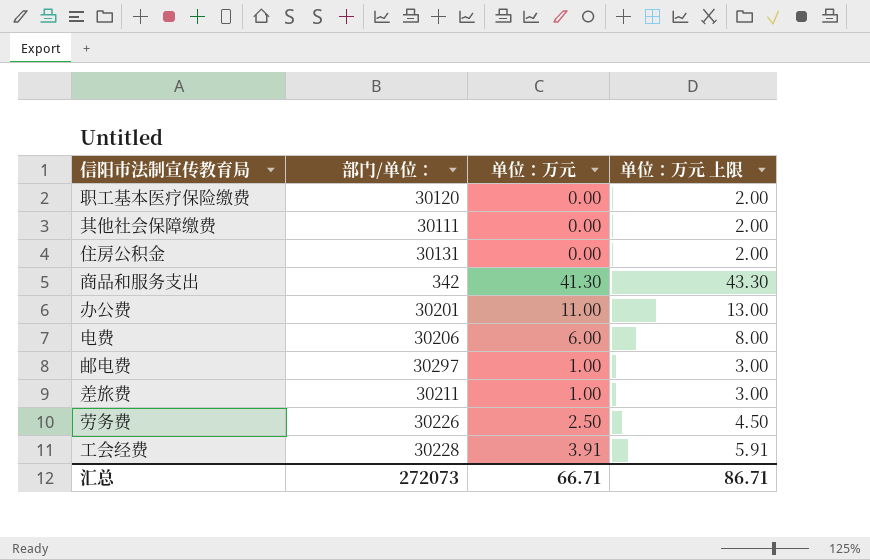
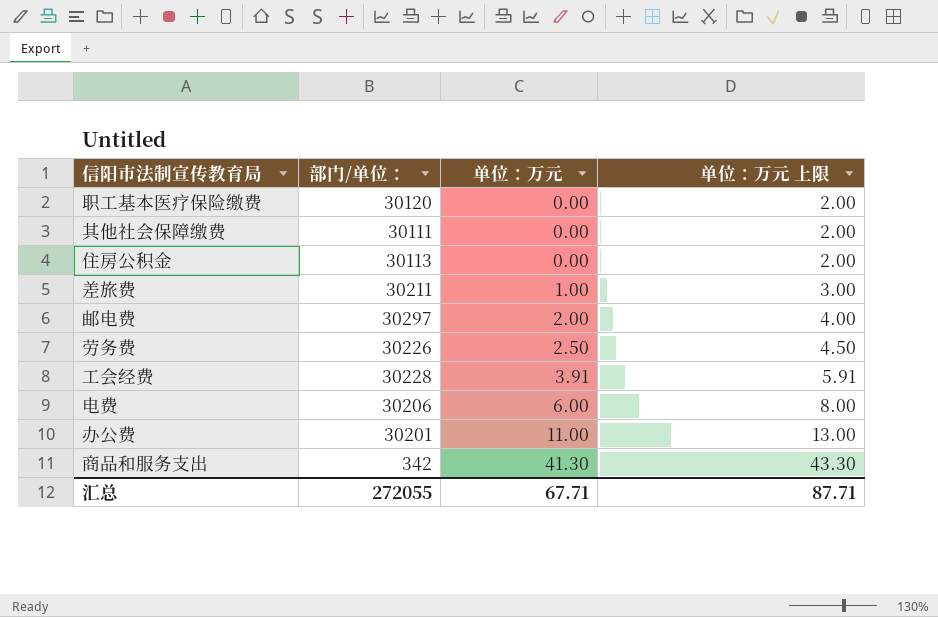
row order: none -> 单位：万元 ascending
住房公积金 | 部门/单位：: 30131 -> 30113
邮电费 | 单位：万元: 1.00 -> 2.00
邮电费 | 单位：万元 上限: 3.00 -> 4.00
汇总 | 部门/单位：: 272073 -> 272055
汇总 | 单位：万元: 66.71 -> 67.71
汇总 | 单位：万元 上限: 86.71 -> 87.71

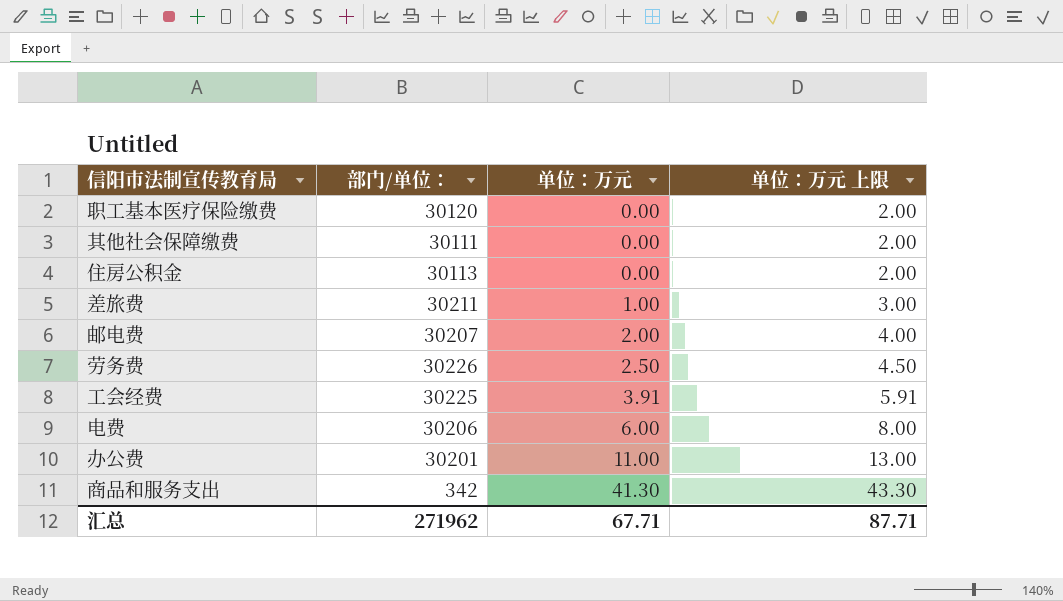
邮电费 | 部门/单位：: 30297 -> 30207
工会经费 | 部门/单位：: 30228 -> 30225
汇总 | 部门/单位：: 272055 -> 271962

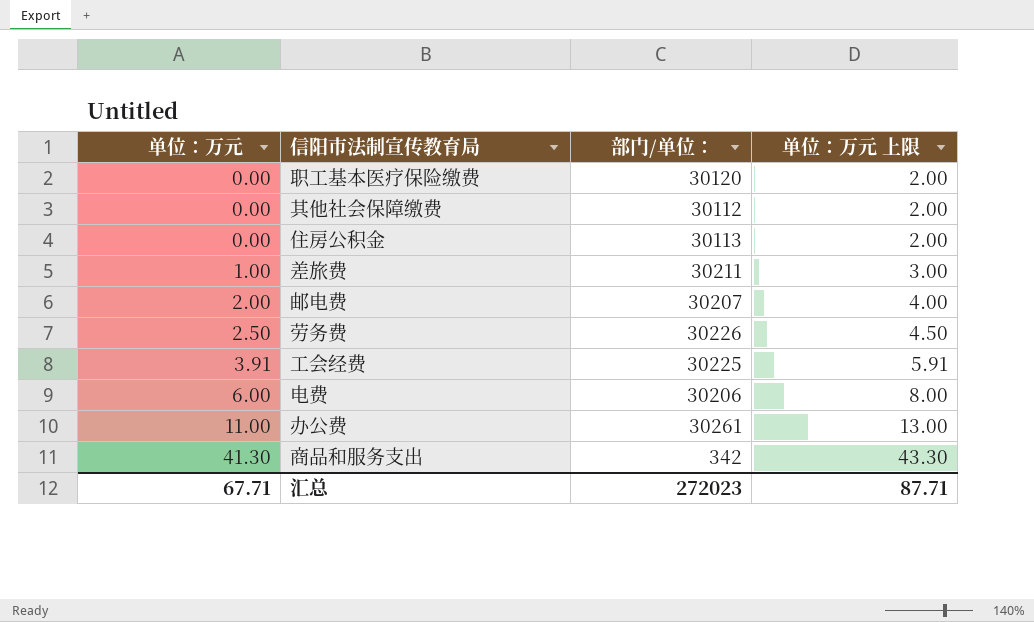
column 单位：万元 | position: 3 -> 1
其他社会保障缴费 | 部门/单位：: 30111 -> 30112
办公费 | 部门/单位：: 30201 -> 30261
汇总 | 部门/单位：: 271962 -> 272023

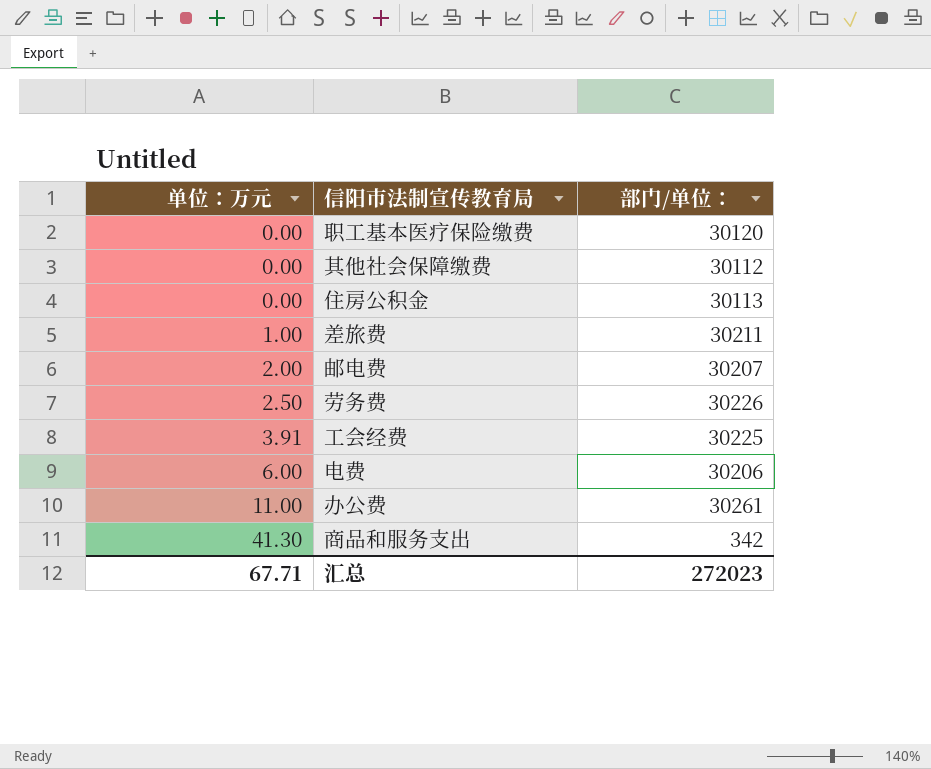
column 单位：万元 上限 | formula: [单位：万元] + 2 -> none

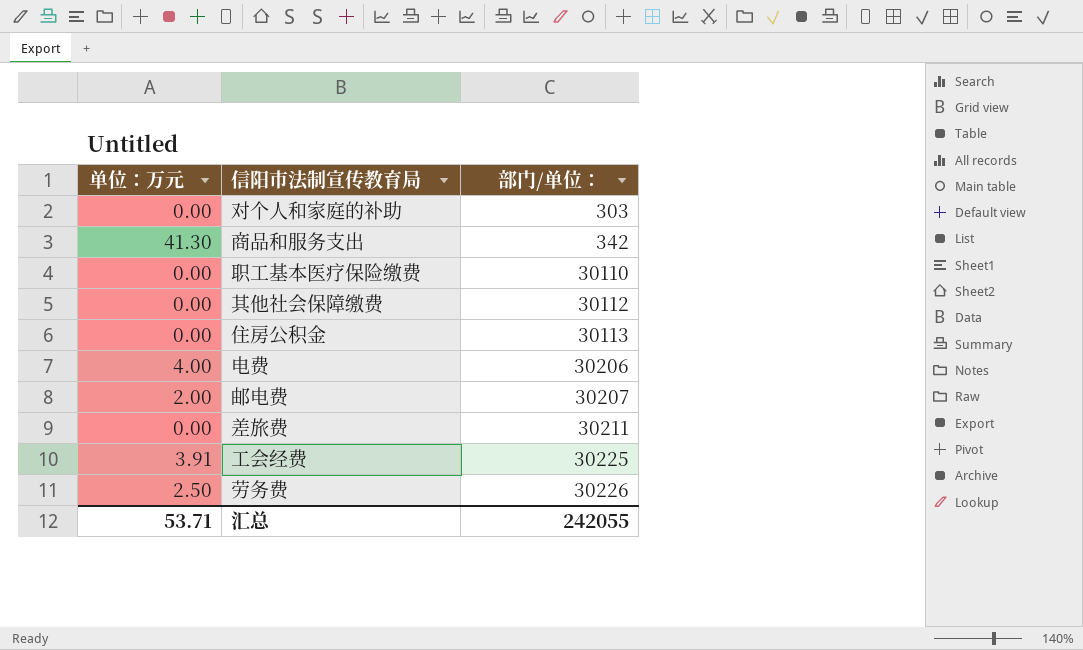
row order: 单位：万元 ascending -> 部门/单位： ascending
row 办公费: 11.00 | 30261 -> none
row 对个人和家庭的补助: none -> 0.00 | 303
职工基本医疗保险缴费 | 部门/单位：: 30120 -> 30110
电费 | 单位：万元: 6.00 -> 4.00
差旅费 | 单位：万元: 1.00 -> 0.00
汇总 | 单位：万元: 67.71 -> 53.71
汇总 | 部门/单位：: 272023 -> 242055

